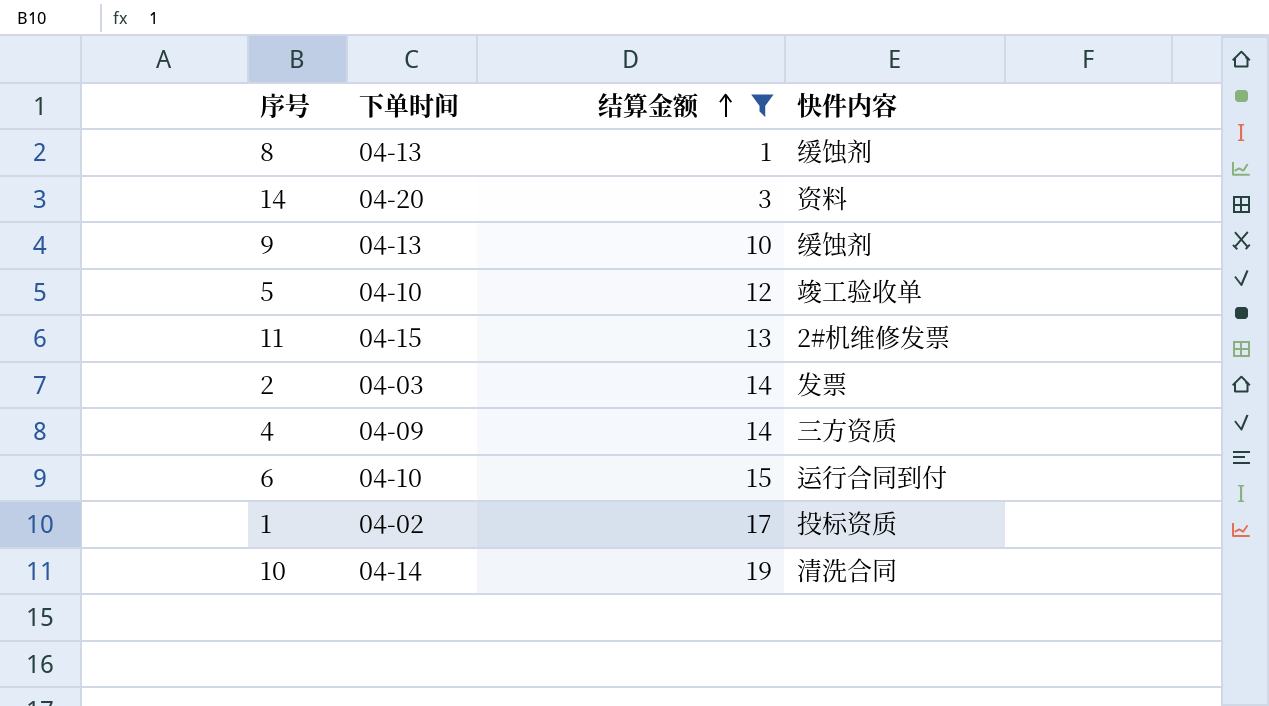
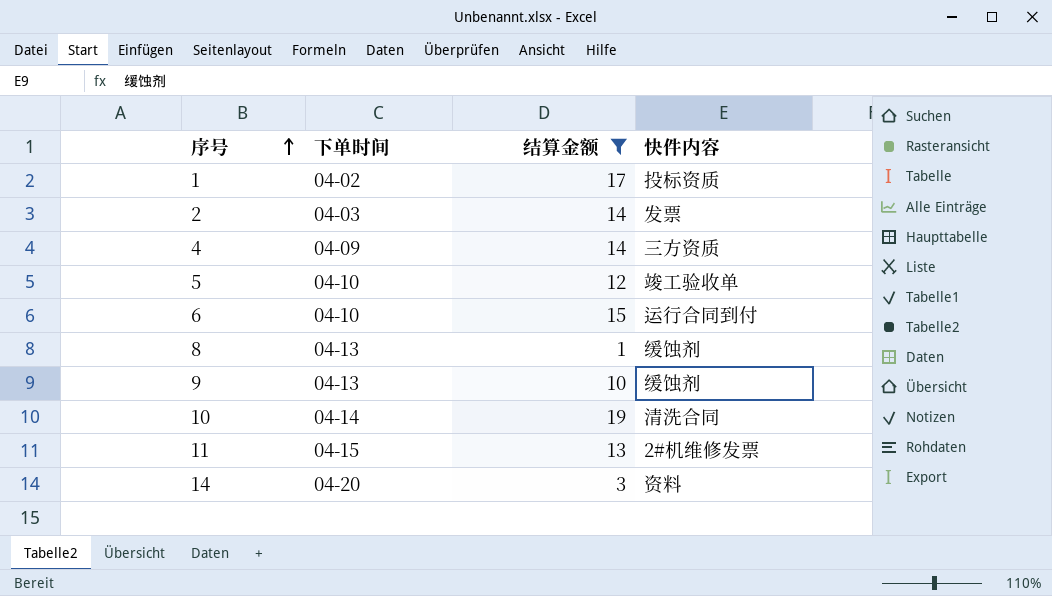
row order: 结算金额 ascending -> 序号 ascending

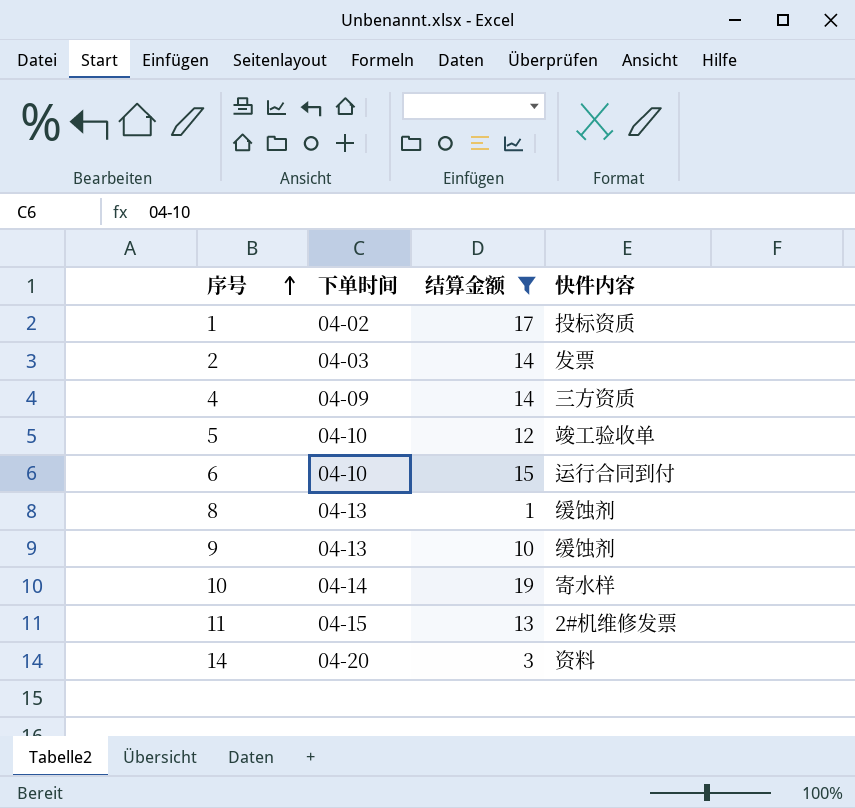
10 | 快件内容: 清洗合同 -> 寄水样

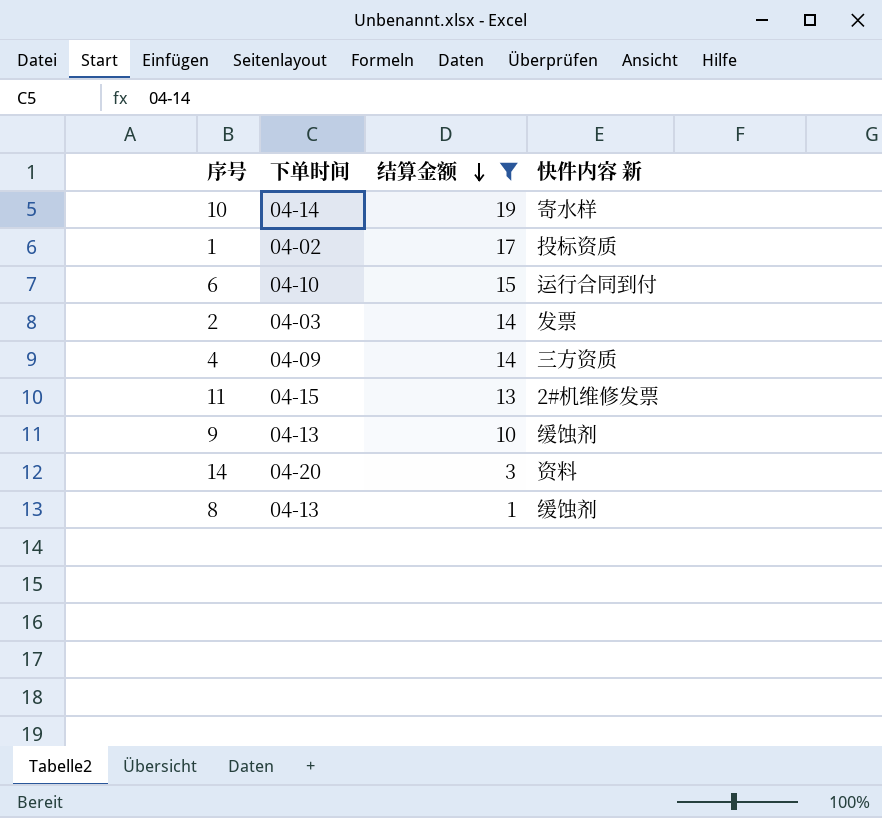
row order: 序号 ascending -> 结算金额 descending
column name: 快件内容 -> 快件内容 新
row 5: 04-10 | 12 | 竣工验收单 -> none

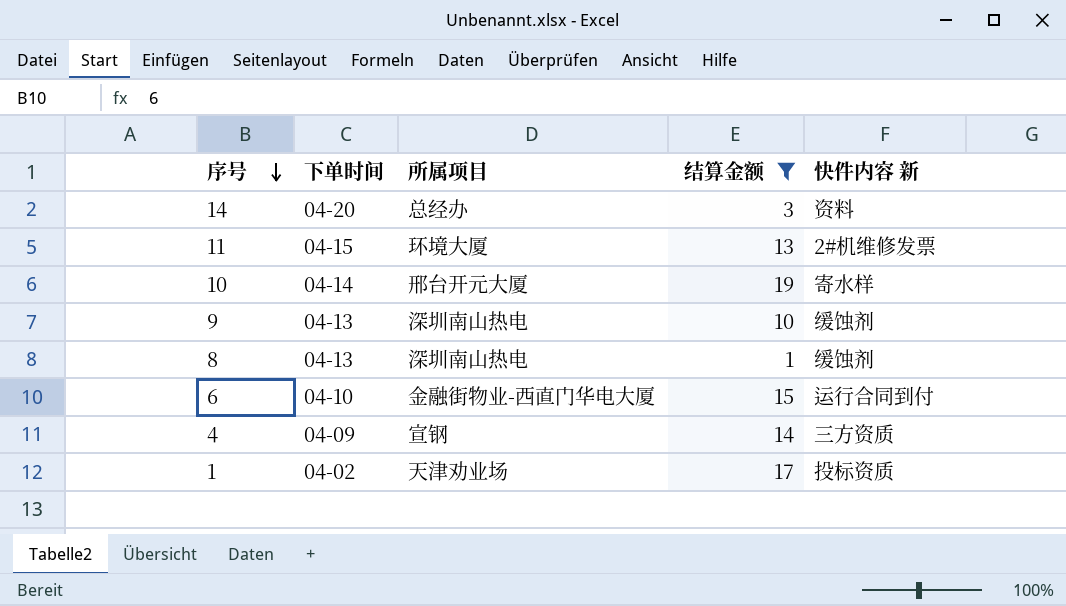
row order: 结算金额 descending -> 序号 descending
column 所属项目 | position: none -> 3
row 2: 04-03 | 14 | 发票 -> none

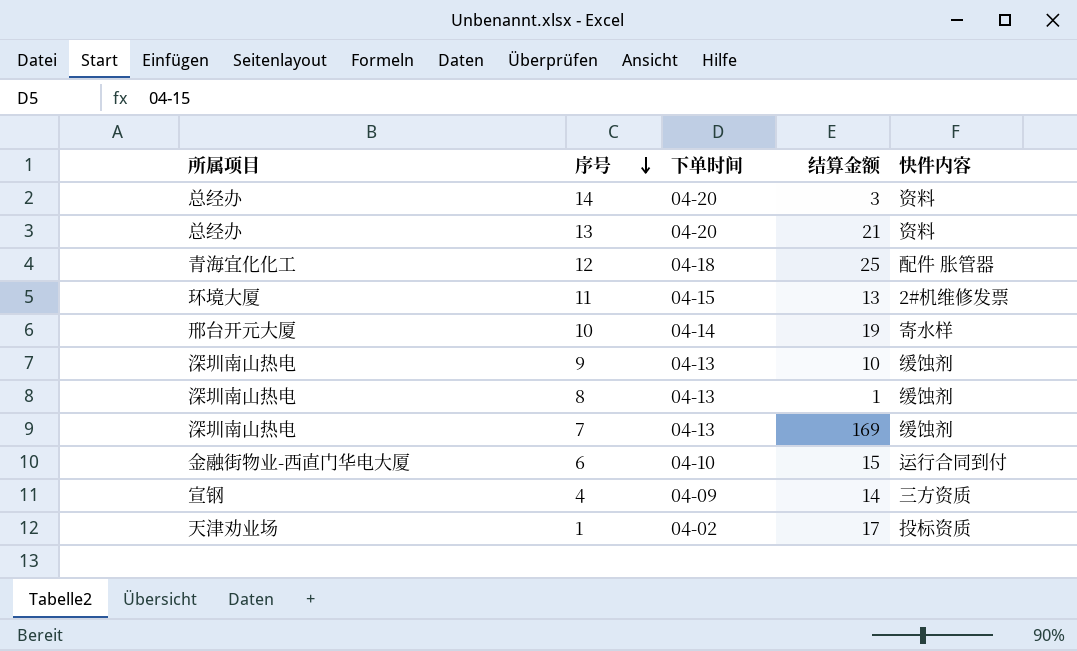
filter: 结算金额 <= 19 -> none
column 所属项目 | position: 3 -> 1
column name: 快件内容 新 -> 快件内容

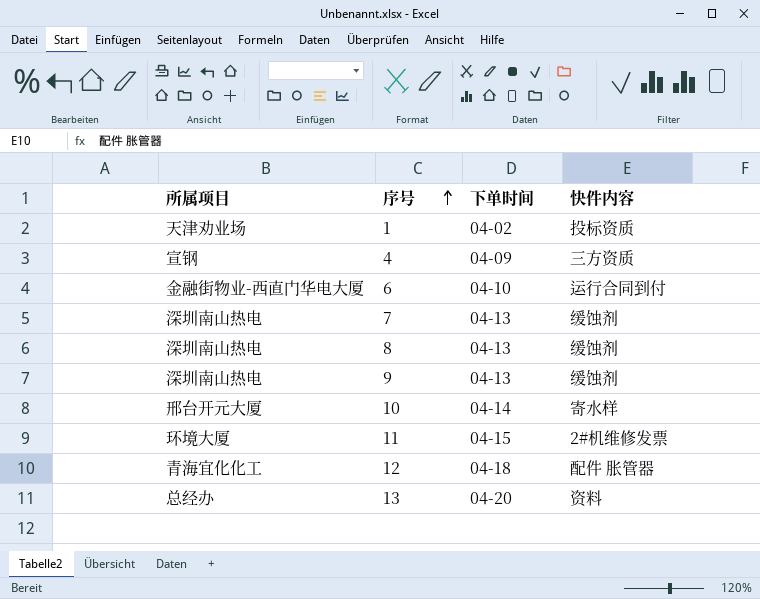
row order: 序号 descending -> 序号 ascending
column 结算金额 | position: 4 -> none
row 14: 总经办 | 04-20 | 3 | 资料 -> none

